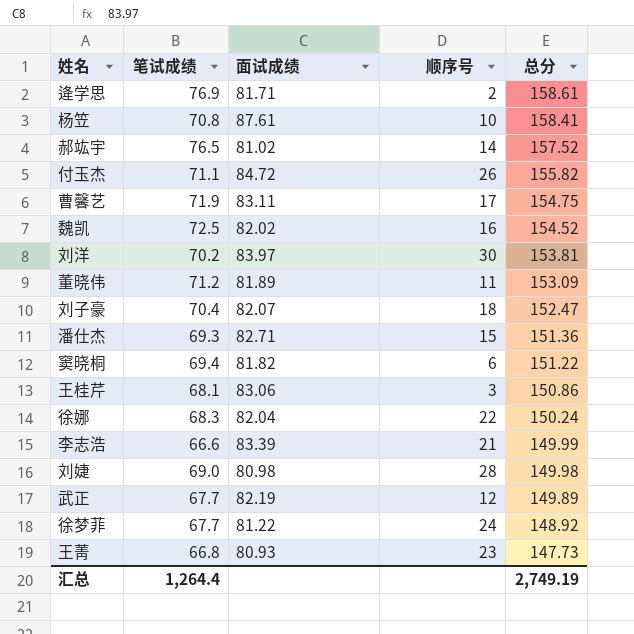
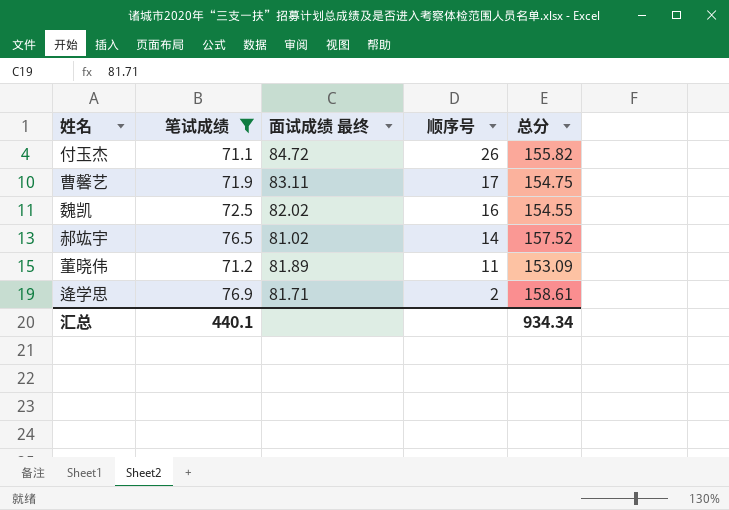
filter: none -> 笔试成绩 >= 71.1
row order: 总分 descending -> 顺序号 descending
column name: 面试成绩 -> 面试成绩 最终
魏凯 | 总分: 154.52 -> 154.55
汇总 | 笔试成绩: 1,264.4 -> 440.1
汇总 | 总分: 2,749.19 -> 934.34

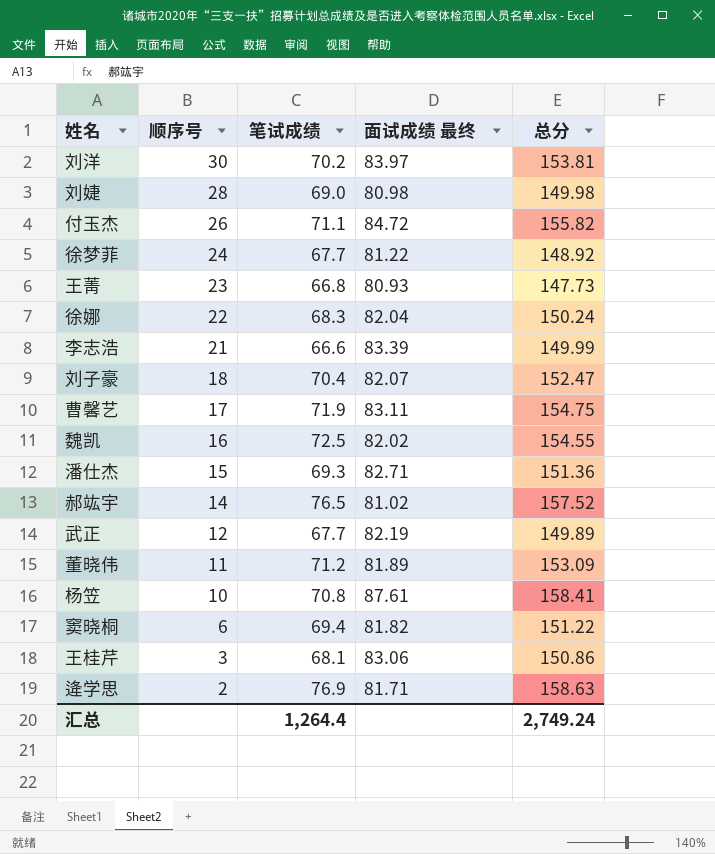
filter: 笔试成绩 >= 71.1 -> none
column 顺序号 | position: 4 -> 2
逄学思 | 总分: 158.61 -> 158.63
汇总 | 笔试成绩: 440.1 -> 1,264.4
汇总 | 总分: 934.34 -> 2,749.24

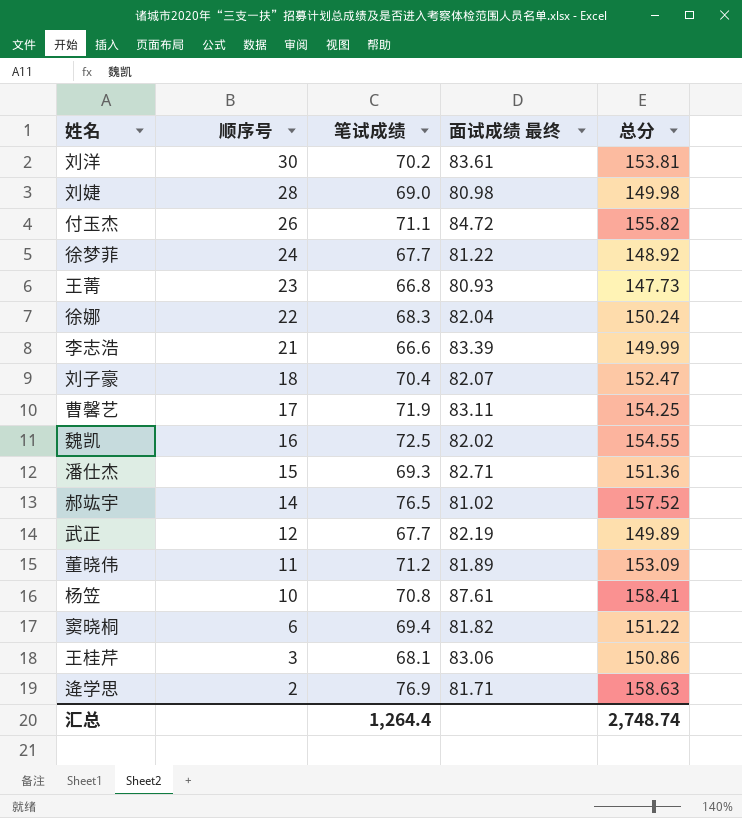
刘洋 | 面试成绩 最终: 83.97 -> 83.61
曹馨艺 | 总分: 154.75 -> 154.25
汇总 | 总分: 2,749.24 -> 2,748.74

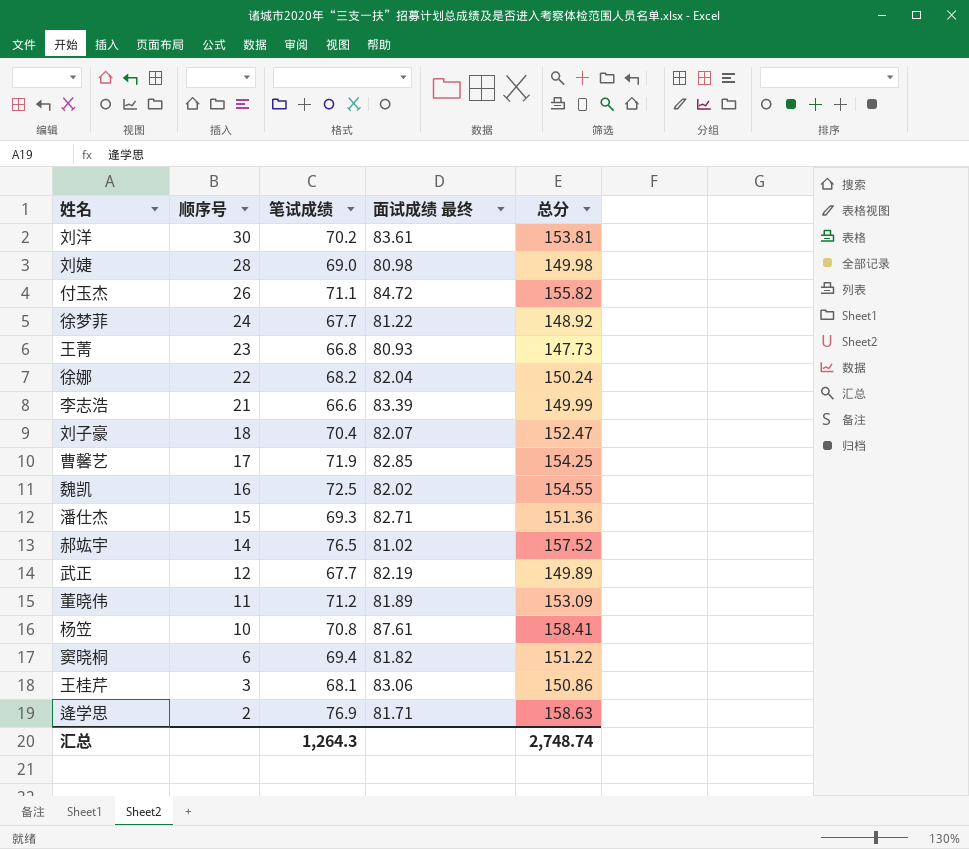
徐娜 | 笔试成绩: 68.3 -> 68.2
曹馨艺 | 面试成绩 最终: 83.11 -> 82.85
汇总 | 笔试成绩: 1,264.4 -> 1,264.3

